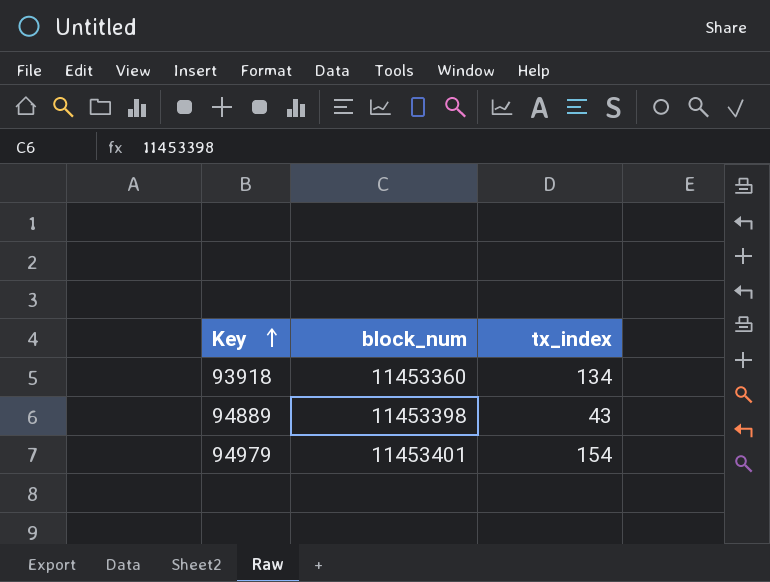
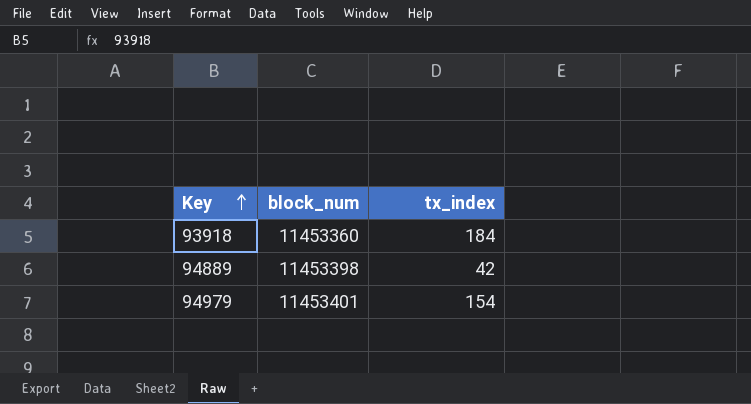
93918 | tx_index: 134 -> 184
94889 | tx_index: 43 -> 42

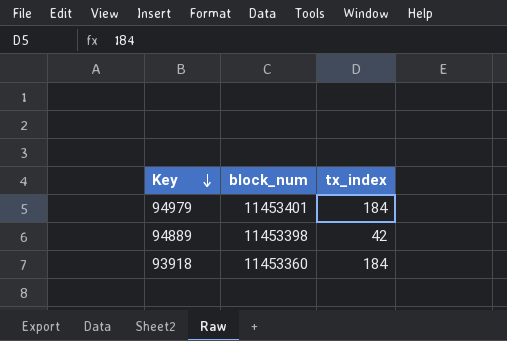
row order: Key ascending -> Key descending
94979 | tx_index: 154 -> 184

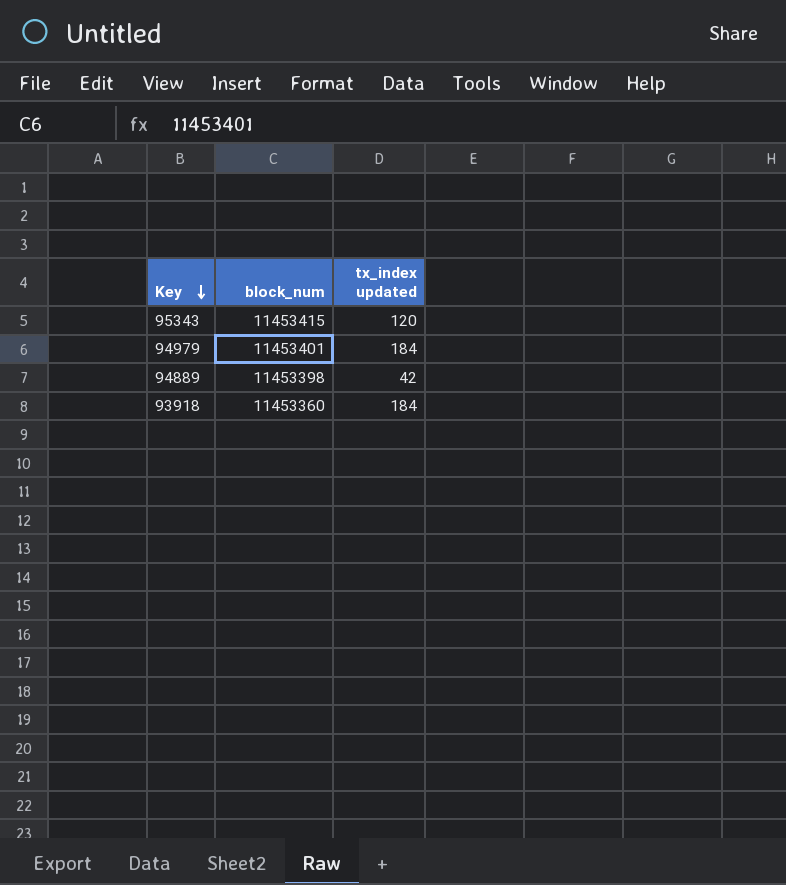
column name: tx_index -> tx_index updated
row 95343: none -> 11453415 | 120

